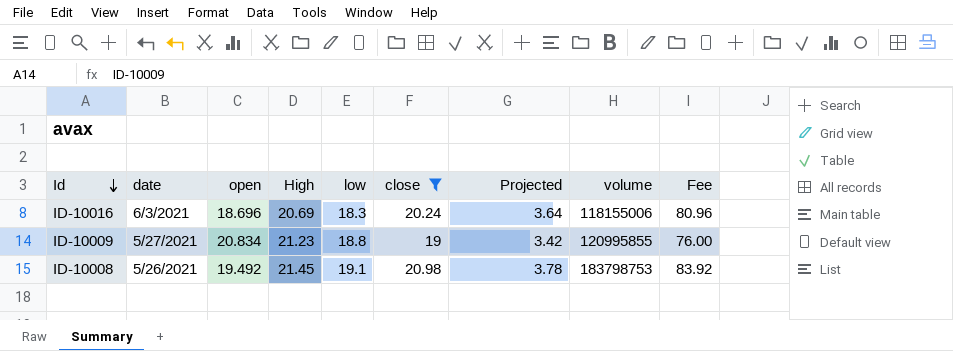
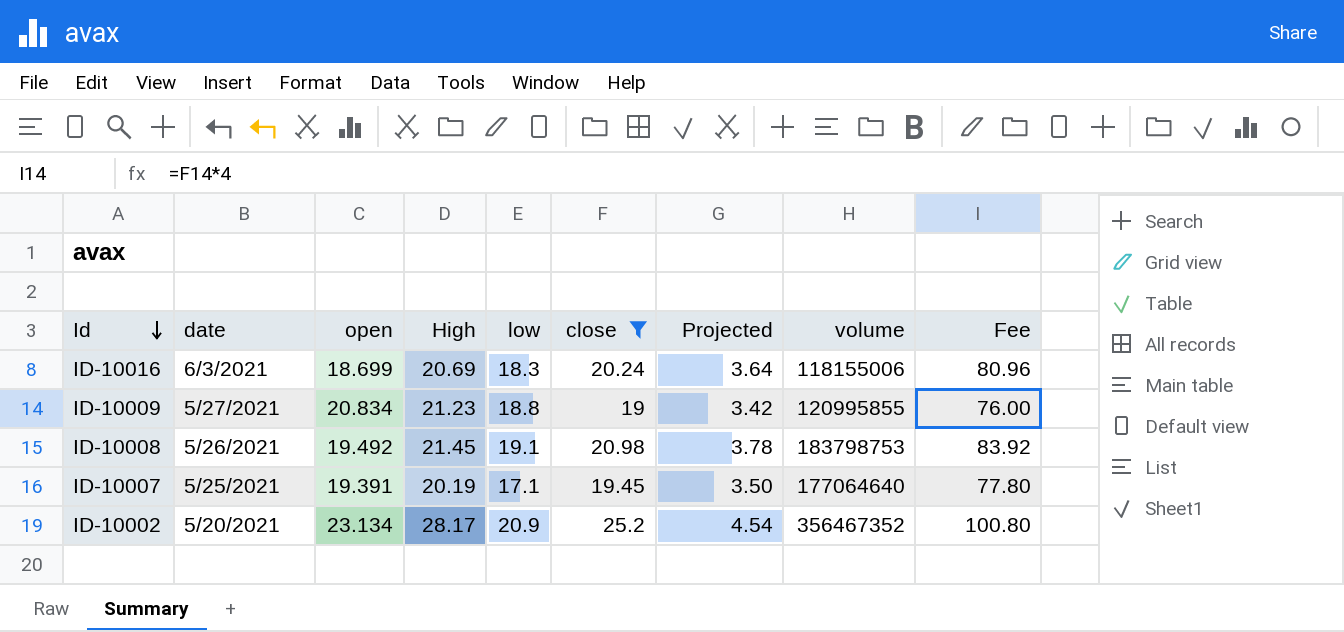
ID-10016 | open: 18.696 -> 18.699
row ID-10007: none -> 5/25/2021 | 19.391 | 20.19 | 17.1 | 19.45 | 3.50 | 177064640 | 77.80
row ID-10002: none -> 5/20/2021 | 23.134 | 28.17 | 20.9 | 25.2 | 4.54 | 356467352 | 100.80

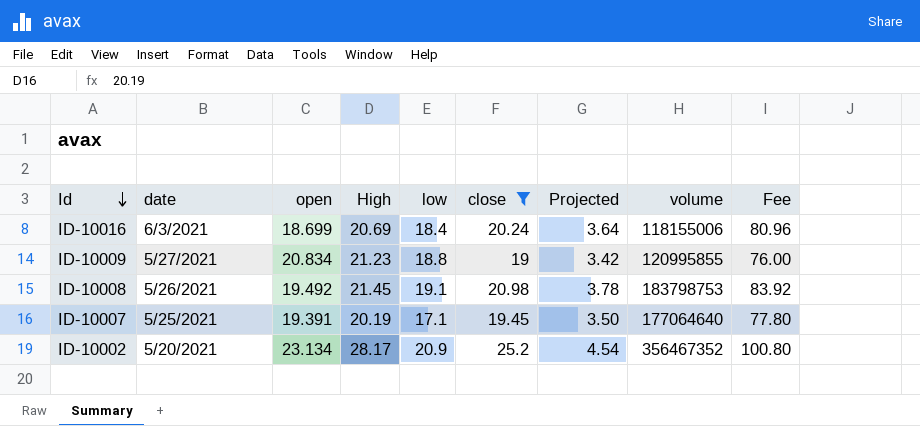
ID-10016 | low: 18.3 -> 18.4

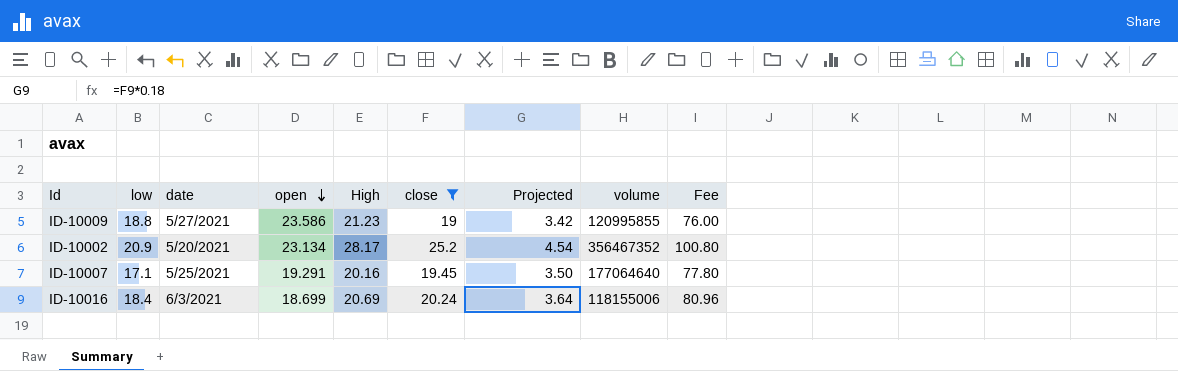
row order: Id descending -> open descending
column low | position: 5 -> 2
row ID-10008: 5/26/2021 | 19.492 | 21.45 | 19.1 | 20.98 | 3.78 | 183798753 | 83.92 -> none
ID-10009 | open: 20.834 -> 23.586
ID-10007 | open: 19.391 -> 19.291
ID-10007 | High: 20.19 -> 20.16

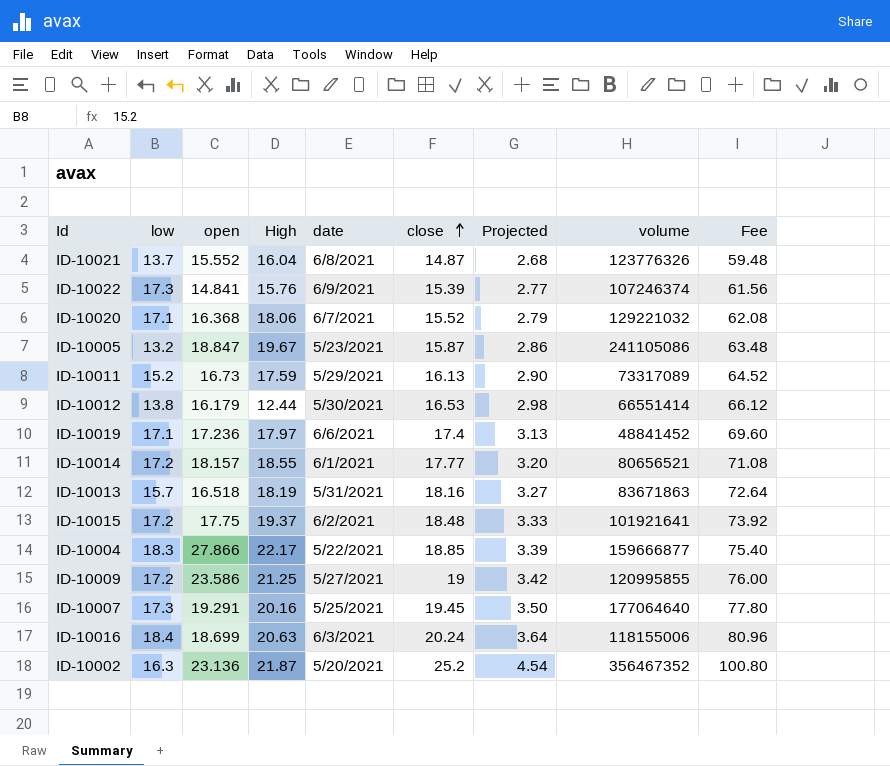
filter: close >= 19 -> none
row order: open descending -> close ascending
column date | position: 3 -> 5
ID-10009 | low: 18.8 -> 17.2
ID-10009 | High: 21.23 -> 21.25
ID-10007 | low: 17.1 -> 17.3
ID-10016 | High: 20.69 -> 20.63
ID-10002 | low: 20.9 -> 16.3
ID-10002 | open: 23.134 -> 23.136
ID-10002 | High: 28.17 -> 21.87

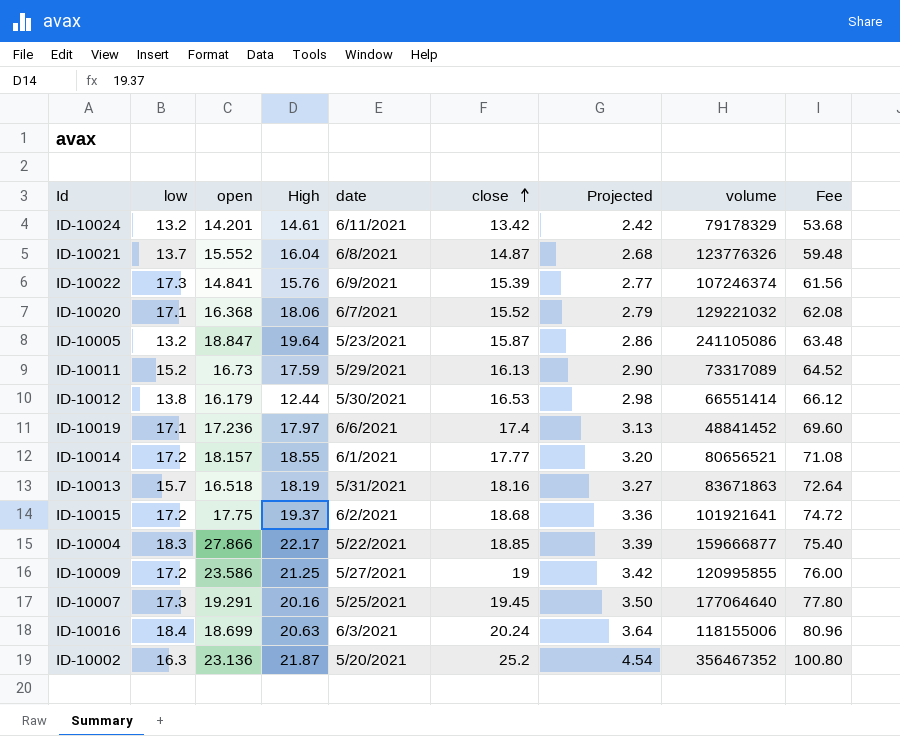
row ID-10024: none -> 13.2 | 14.201 | 14.61 | 6/11/2021 | 13.42 | 2.42 | 79178329 | 53.68
ID-10005 | High: 19.67 -> 19.64
ID-10015 | close: 18.48 -> 18.68
ID-10015 | Projected: 3.33 -> 3.36
ID-10015 | Fee: 73.92 -> 74.72

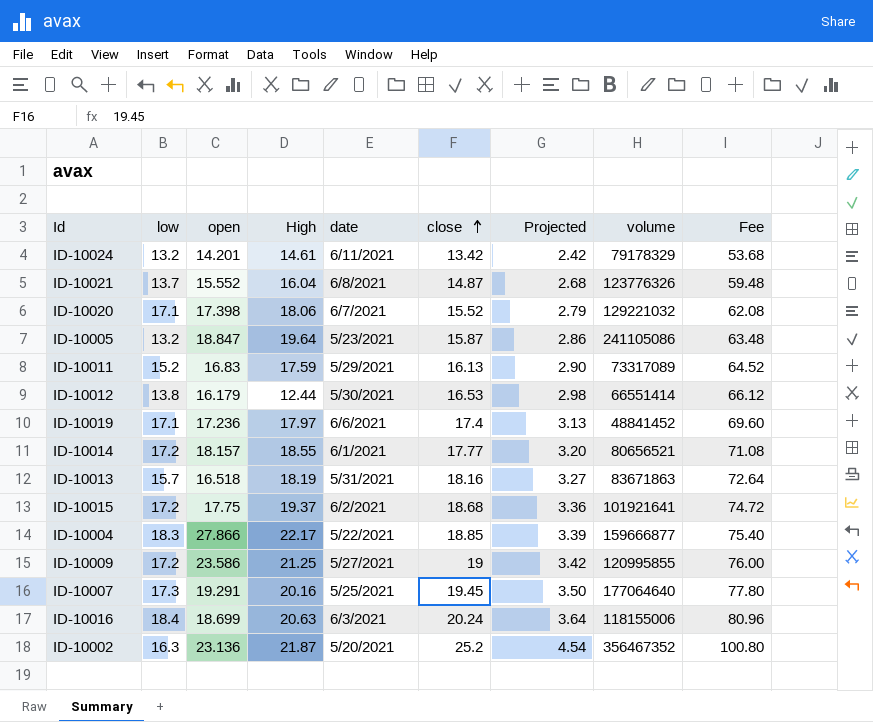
row ID-10022: 17.3 | 14.841 | 15.76 | 6/9/2021 | 15.39 | 2.77 | 107246374 | 61.56 -> none
ID-10020 | open: 16.368 -> 17.398
ID-10011 | open: 16.73 -> 16.83

